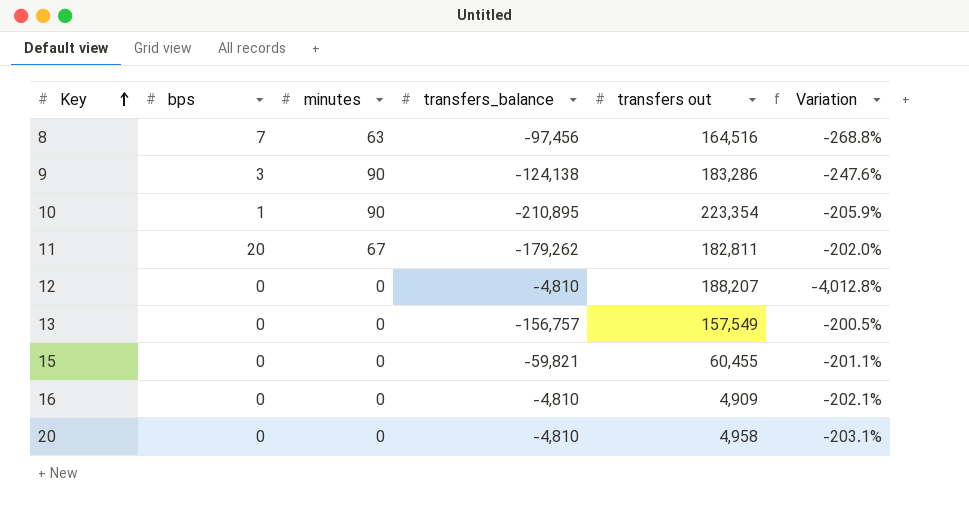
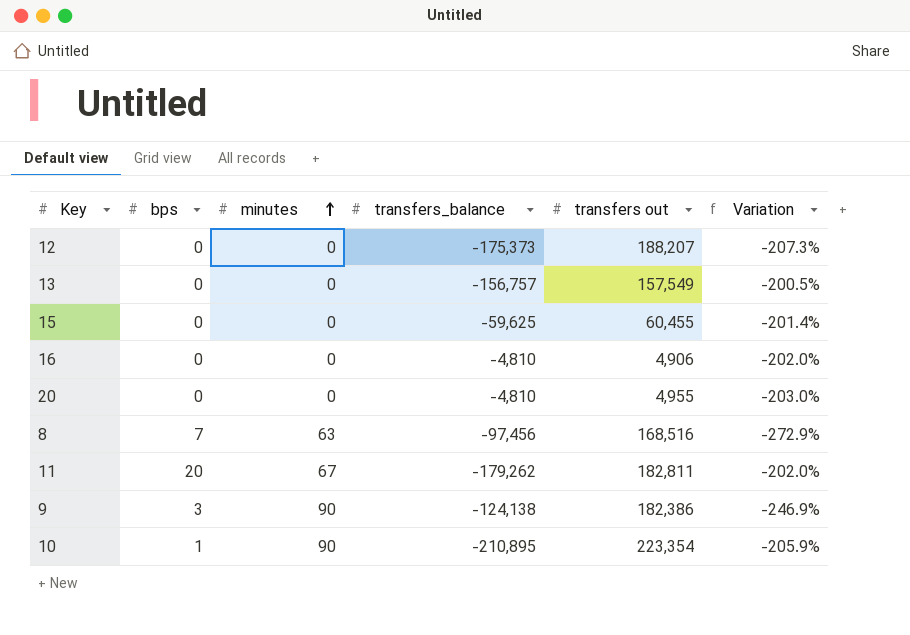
row order: Key ascending -> minutes ascending
12 | transfers_balance: -4,810 -> -175,373
12 | Variation: -4,012.8% -> -207.3%
15 | transfers_balance: -59,821 -> -59,625
15 | Variation: -201.1% -> -201.4%
16 | transfers out: 4,909 -> 4,906
16 | Variation: -202.1% -> -202.0%
20 | transfers out: 4,958 -> 4,955
20 | Variation: -203.1% -> -203.0%
8 | transfers out: 164,516 -> 168,516
8 | Variation: -268.8% -> -272.9%
9 | transfers out: 183,286 -> 182,386
9 | Variation: -247.6% -> -246.9%

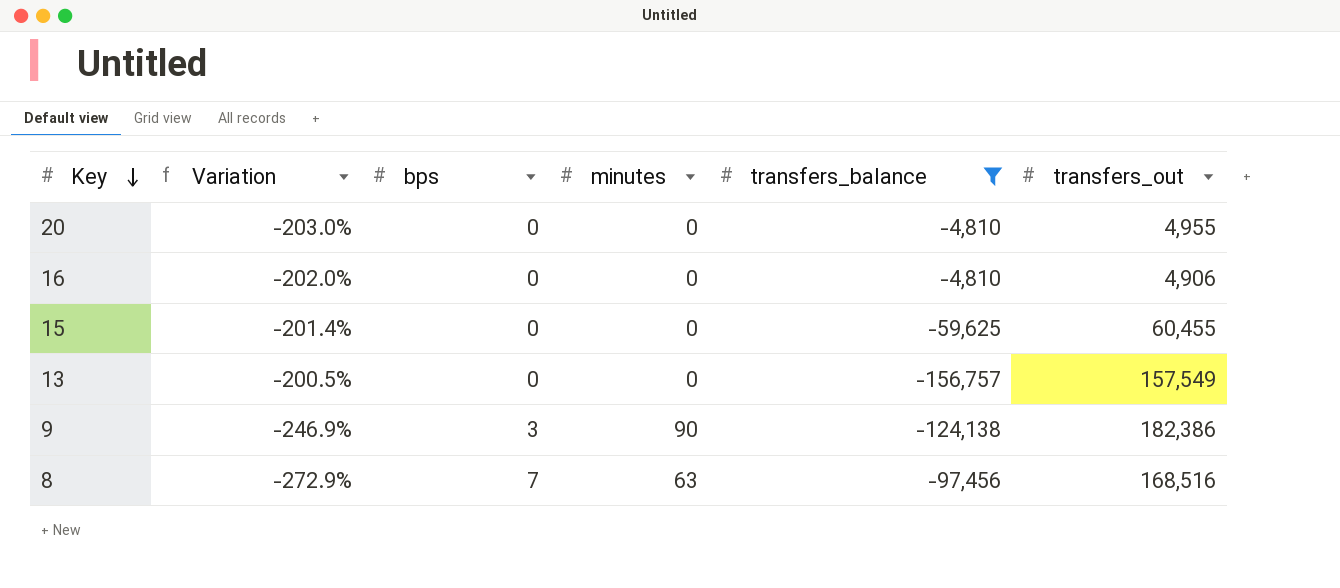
filter: none -> transfers_balance >= -156,757
row order: minutes ascending -> Key descending
column Variation | position: 6 -> 2
column name: transfers out -> transfers_out

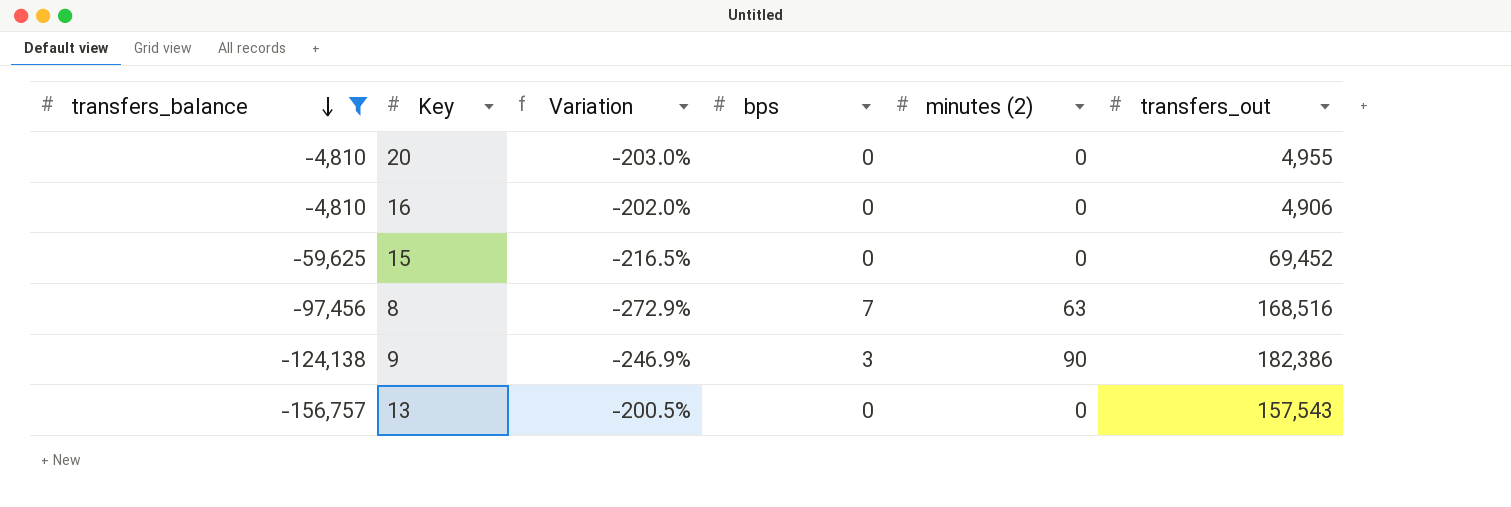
row order: Key descending -> transfers_balance descending
column transfers_balance | position: 5 -> 1
column name: minutes -> minutes (2)
15 | Variation: -201.4% -> -216.5%
15 | transfers_out: 60,455 -> 69,452
13 | transfers_out: 157,549 -> 157,543

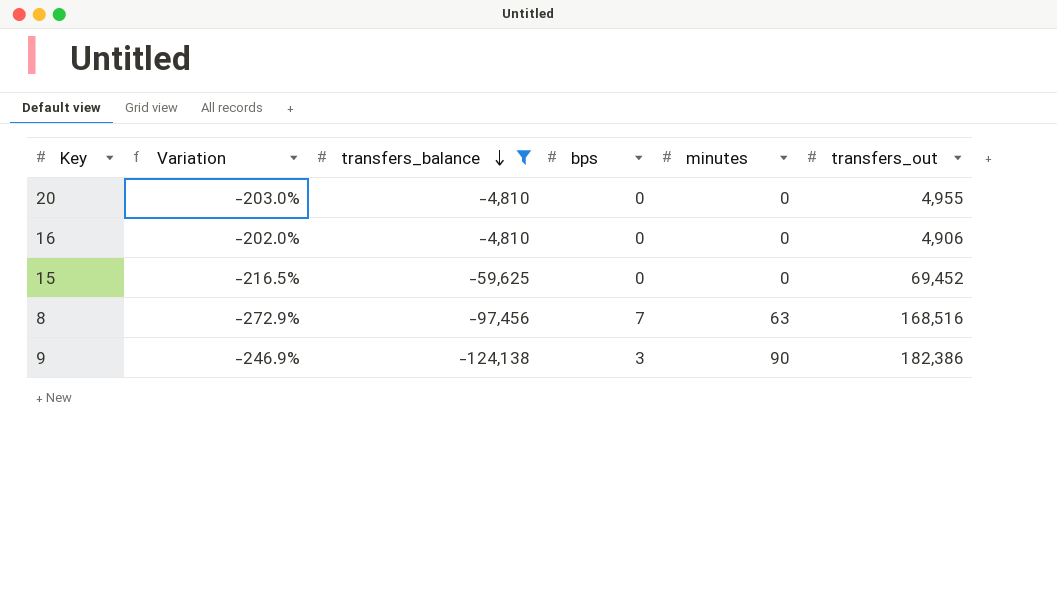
column transfers_balance | position: 1 -> 3
column name: minutes (2) -> minutes
row 13: -156,757 | -200.5% | 0 | 0 | 157,543 -> none

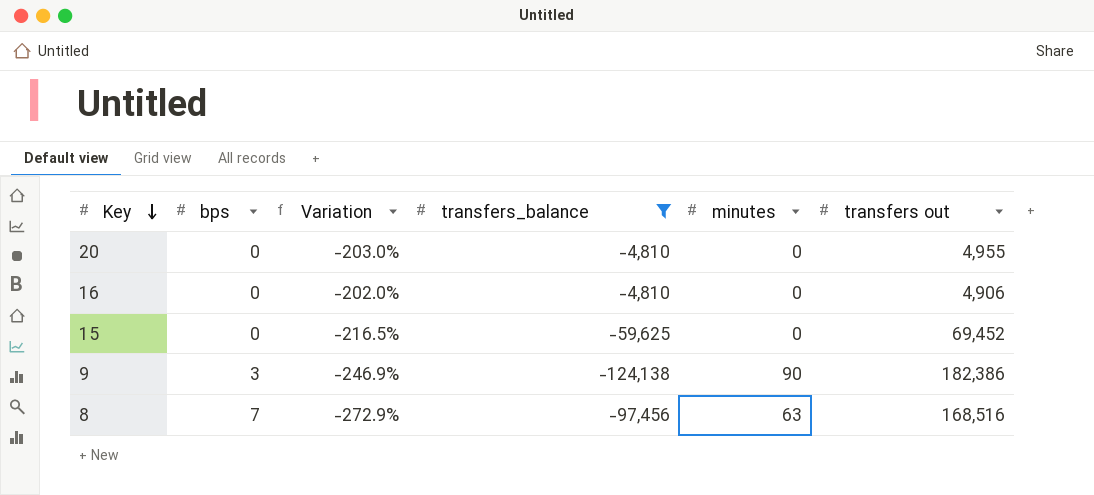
row order: transfers_balance descending -> Key descending
column bps | position: 4 -> 2
column name: transfers_out -> transfers out

